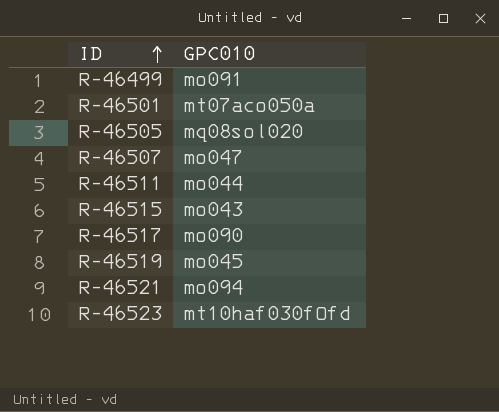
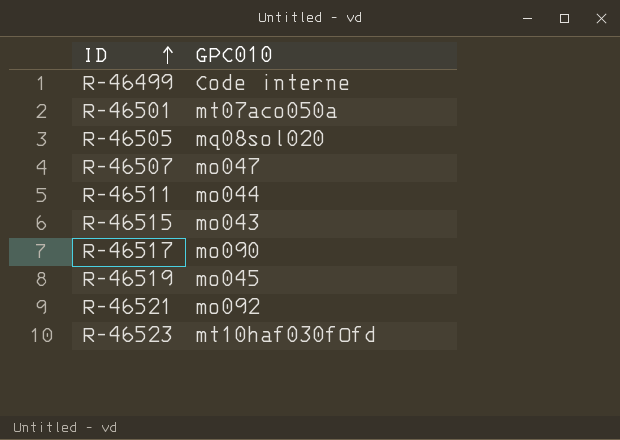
R-46499 | GPC010: mo091 -> Code interne
R-46521 | GPC010: mo094 -> mo092

